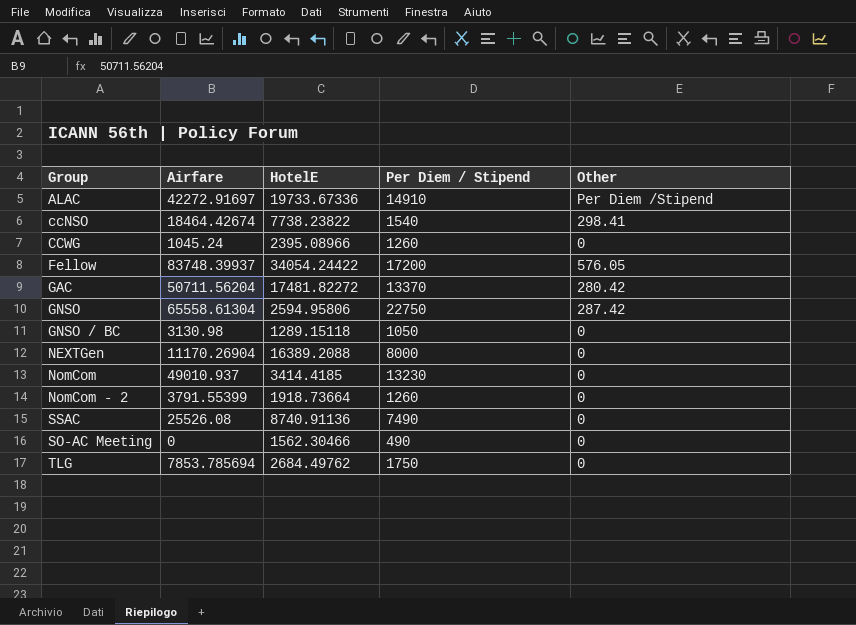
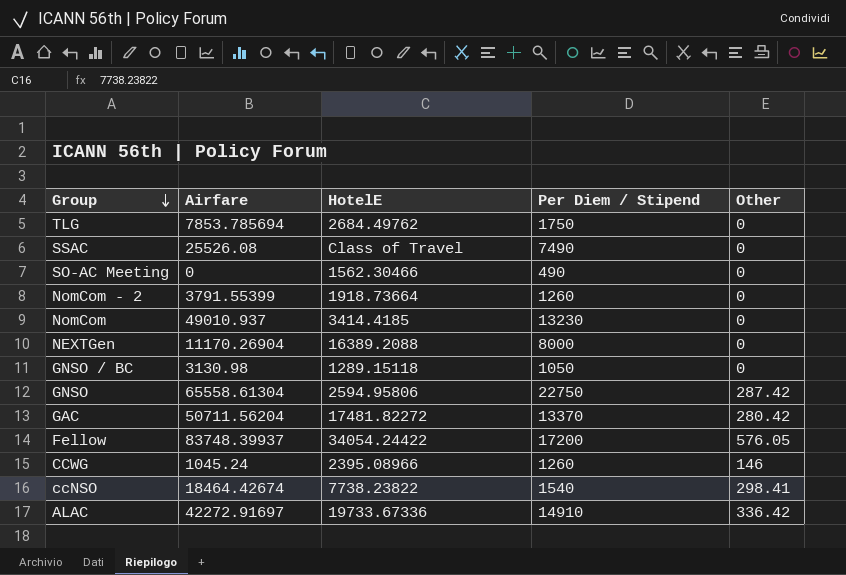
row order: none -> Group descending
SSAC | HotelE: 8740.91136 -> Class of Travel
CCWG | Other: 0 -> 146
ALAC | Other: Per Diem /Stipend -> 336.42

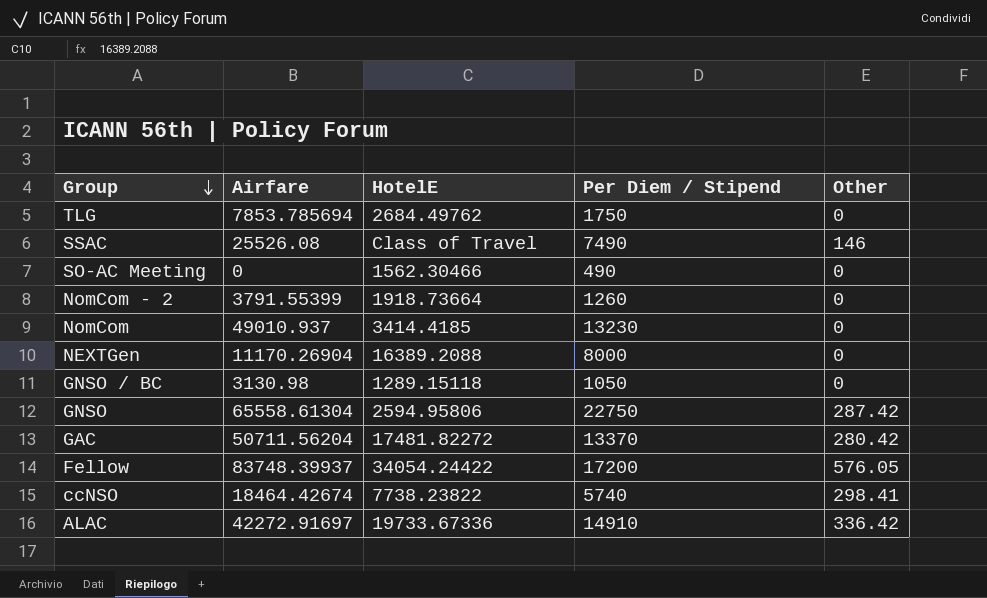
row CCWG: 1045.24 | 2395.08966 | 1260 | 146 -> none
SSAC | Other: 0 -> 146
ccNSO | Per Diem / Stipend: 1540 -> 5740

